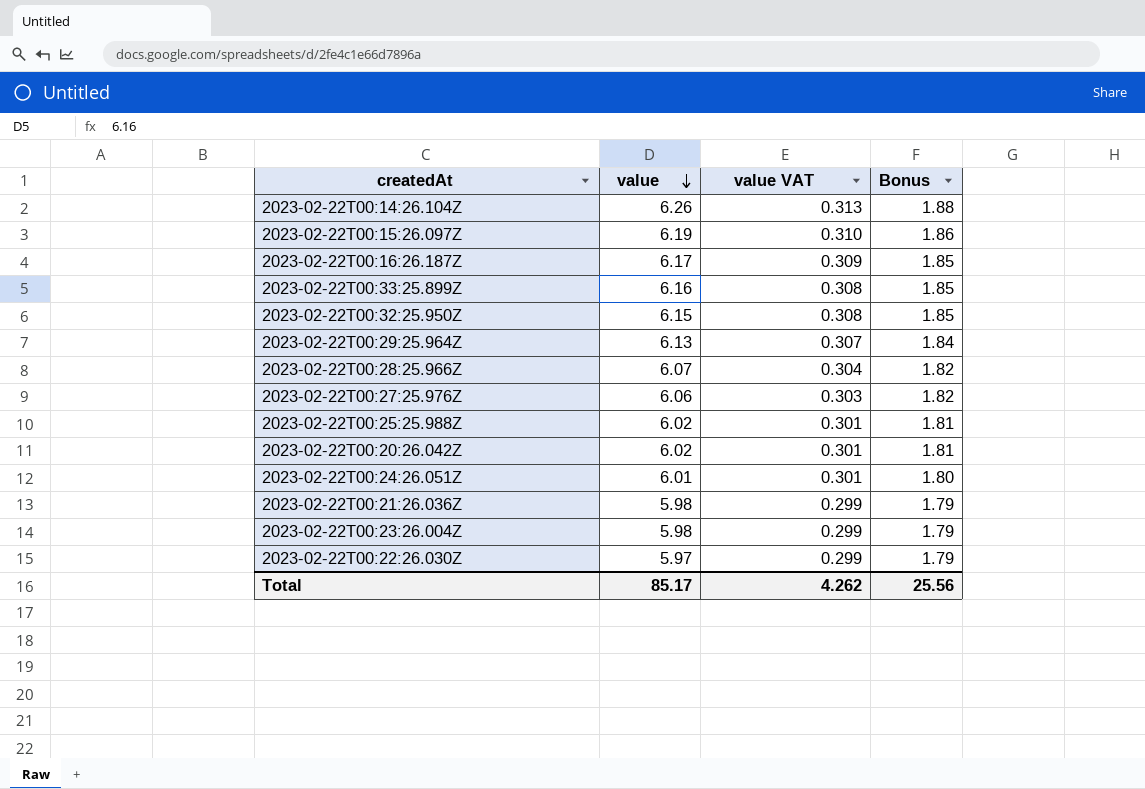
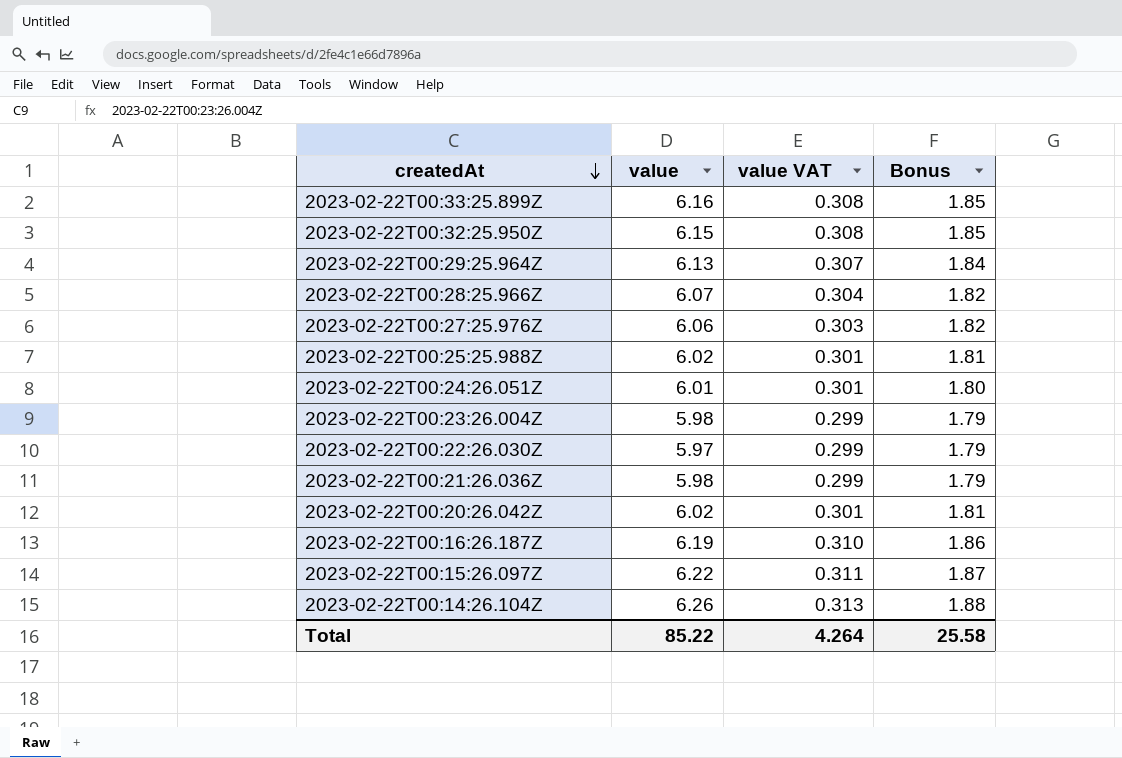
row order: value descending -> createdAt descending
2023-02-22T00:16:26.187Z | value: 6.17 -> 6.19
2023-02-22T00:16:26.187Z | value VAT: 0.309 -> 0.310
2023-02-22T00:16:26.187Z | Bonus: 1.85 -> 1.86
2023-02-22T00:15:26.097Z | value: 6.19 -> 6.22
2023-02-22T00:15:26.097Z | value VAT: 0.310 -> 0.311
2023-02-22T00:15:26.097Z | Bonus: 1.86 -> 1.87
Total | value: 85.17 -> 85.22
Total | value VAT: 4.262 -> 4.264
Total | Bonus: 25.56 -> 25.58

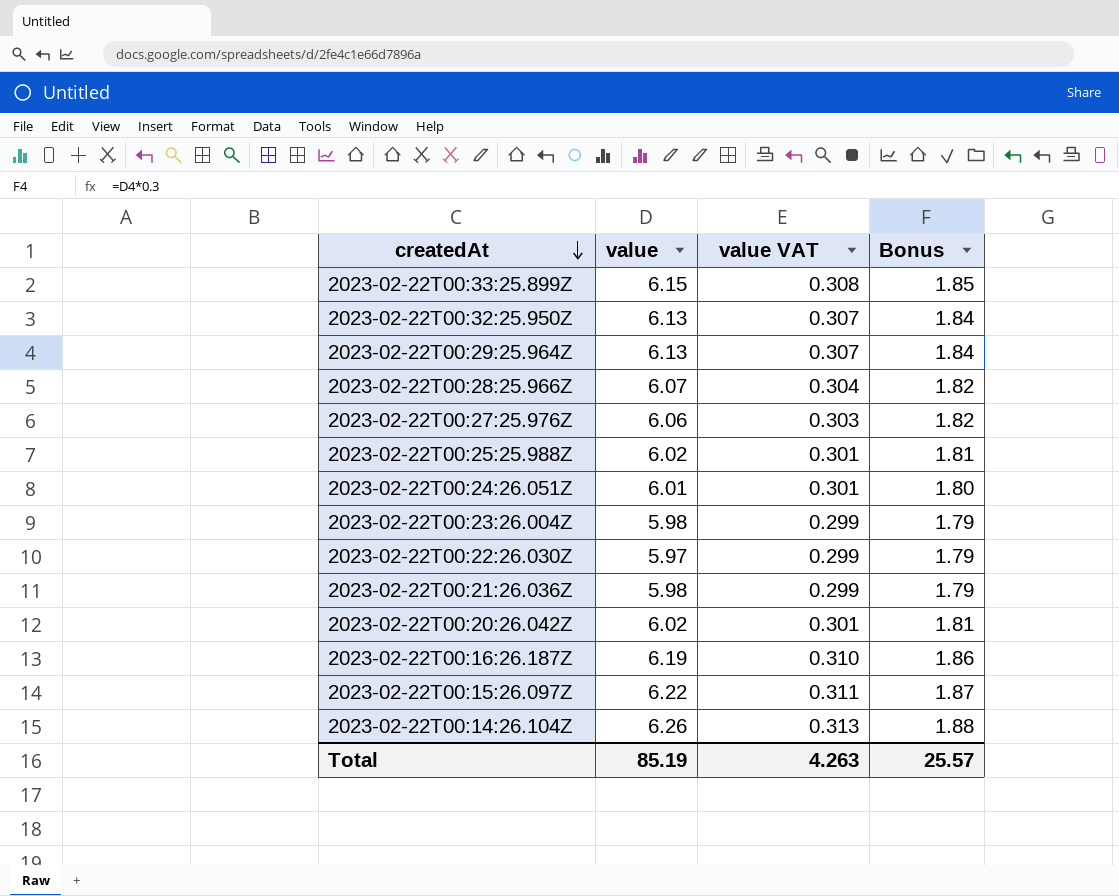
2023-02-22T00:33:25.899Z | value: 6.16 -> 6.15
2023-02-22T00:32:25.950Z | value: 6.15 -> 6.13
2023-02-22T00:32:25.950Z | value VAT: 0.308 -> 0.307
2023-02-22T00:32:25.950Z | Bonus: 1.85 -> 1.84
Total | value: 85.22 -> 85.19
Total | value VAT: 4.264 -> 4.263
Total | Bonus: 25.58 -> 25.57

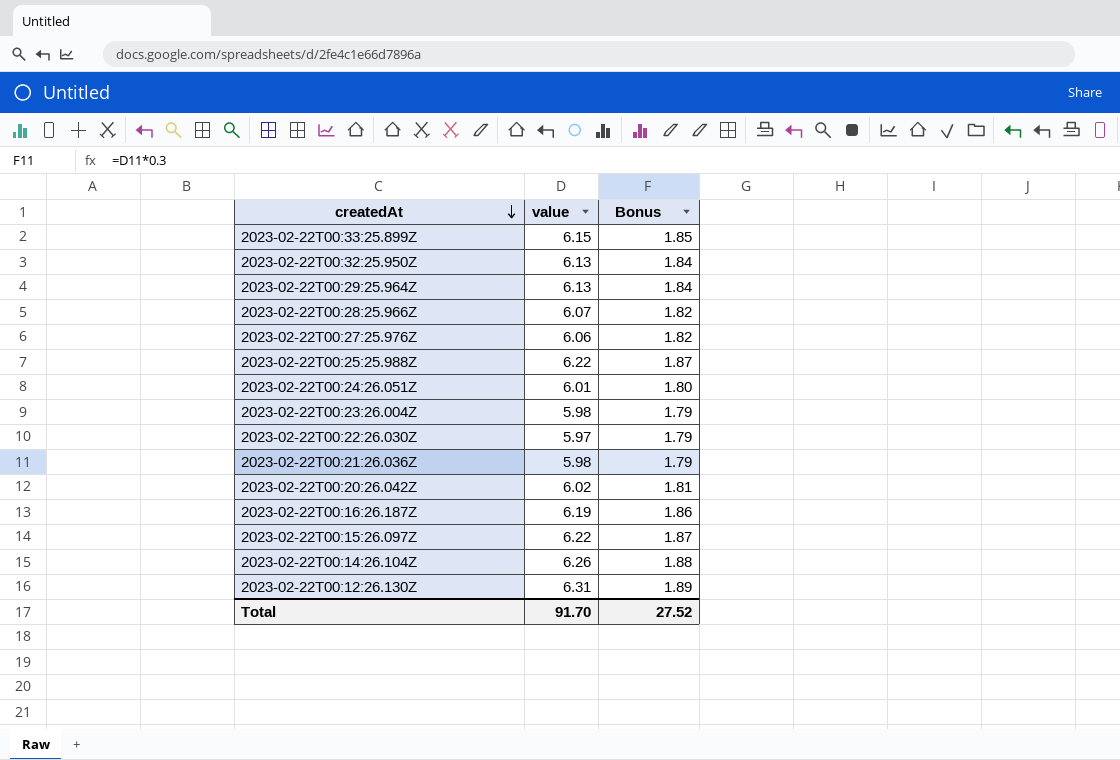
column value VAT | formula: [value] * 0.05 -> none
2023-02-22T00:25:25.988Z | value: 6.02 -> 6.22
2023-02-22T00:25:25.988Z | Bonus: 1.81 -> 1.87
row 2023-02-22T00:12:26.130Z: none -> 6.31 | 1.89
Total | value: 85.19 -> 91.70
Total | Bonus: 25.57 -> 27.52

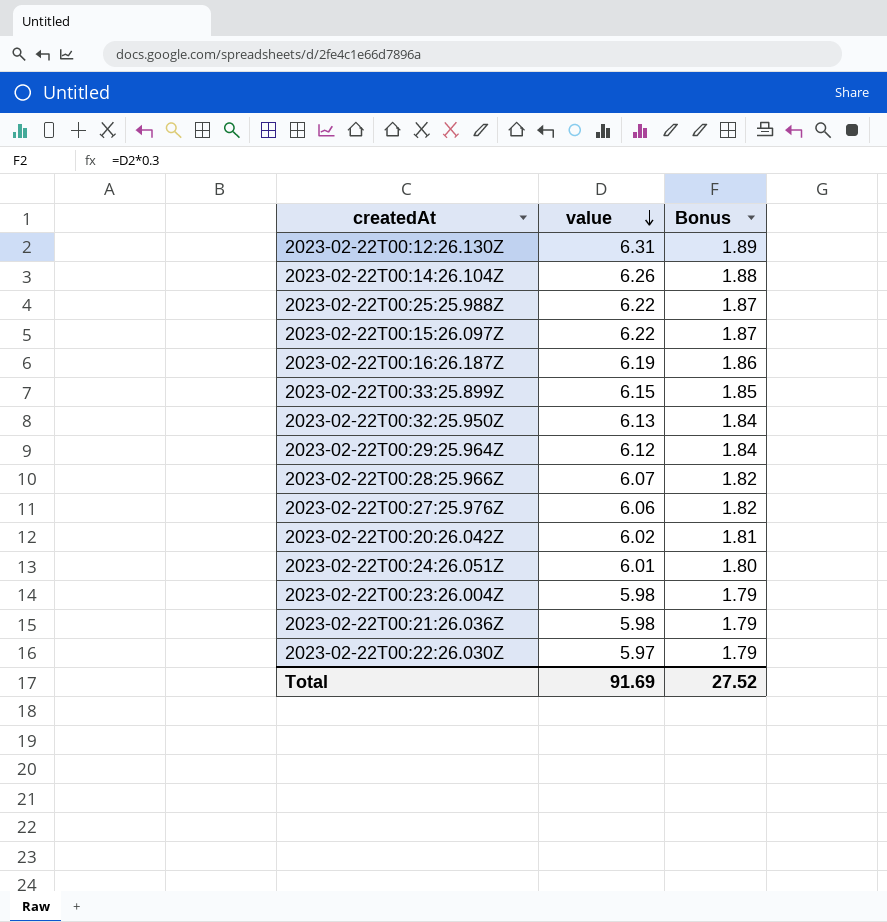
row order: createdAt descending -> value descending
2023-02-22T00:29:25.964Z | value: 6.13 -> 6.12
Total | value: 91.70 -> 91.69

